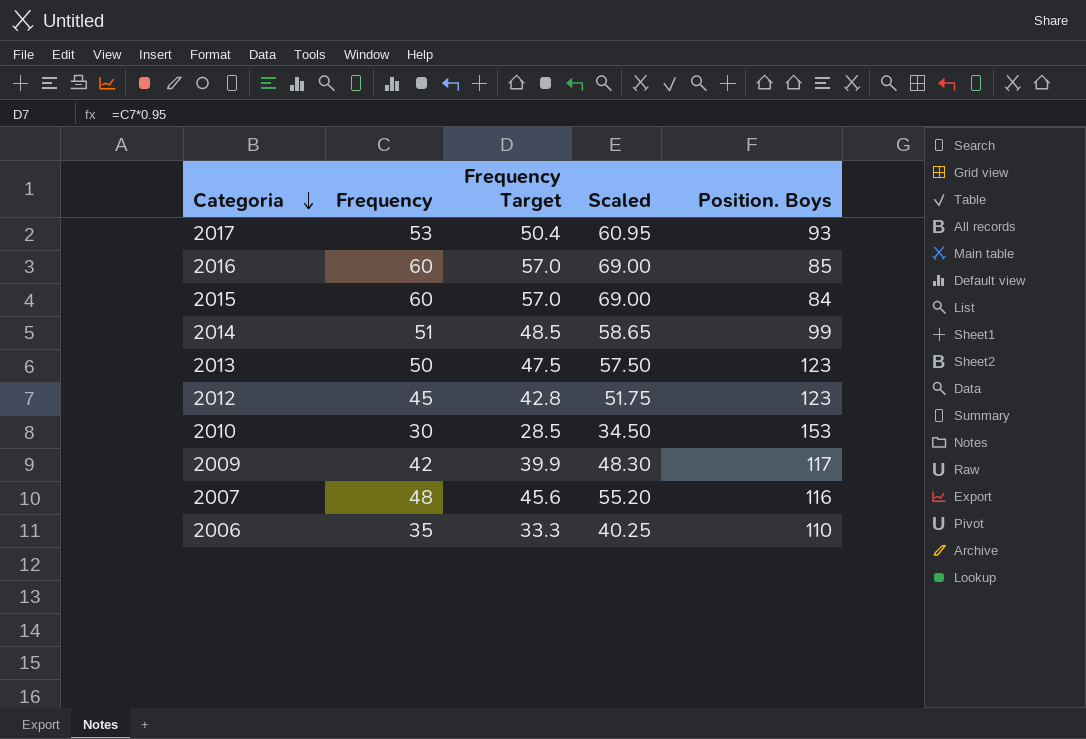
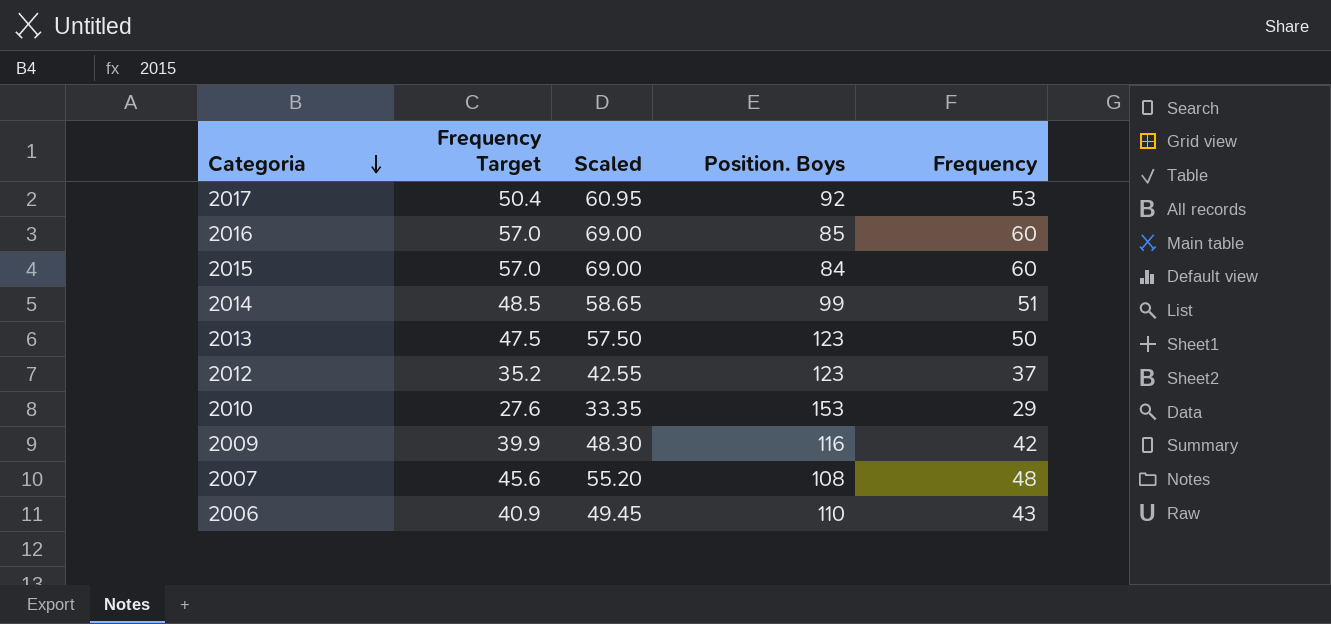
column Frequency | position: 2 -> 5
2017 | Position. Boys: 93 -> 92
2012 | Frequency Target: 42.8 -> 35.2
2012 | Scaled: 51.75 -> 42.55
2012 | Frequency: 45 -> 37
2010 | Frequency Target: 28.5 -> 27.6
2010 | Scaled: 34.50 -> 33.35
2010 | Frequency: 30 -> 29
2009 | Position. Boys: 117 -> 116
2007 | Position. Boys: 116 -> 108
2006 | Frequency Target: 33.3 -> 40.9
2006 | Scaled: 40.25 -> 49.45
2006 | Frequency: 35 -> 43

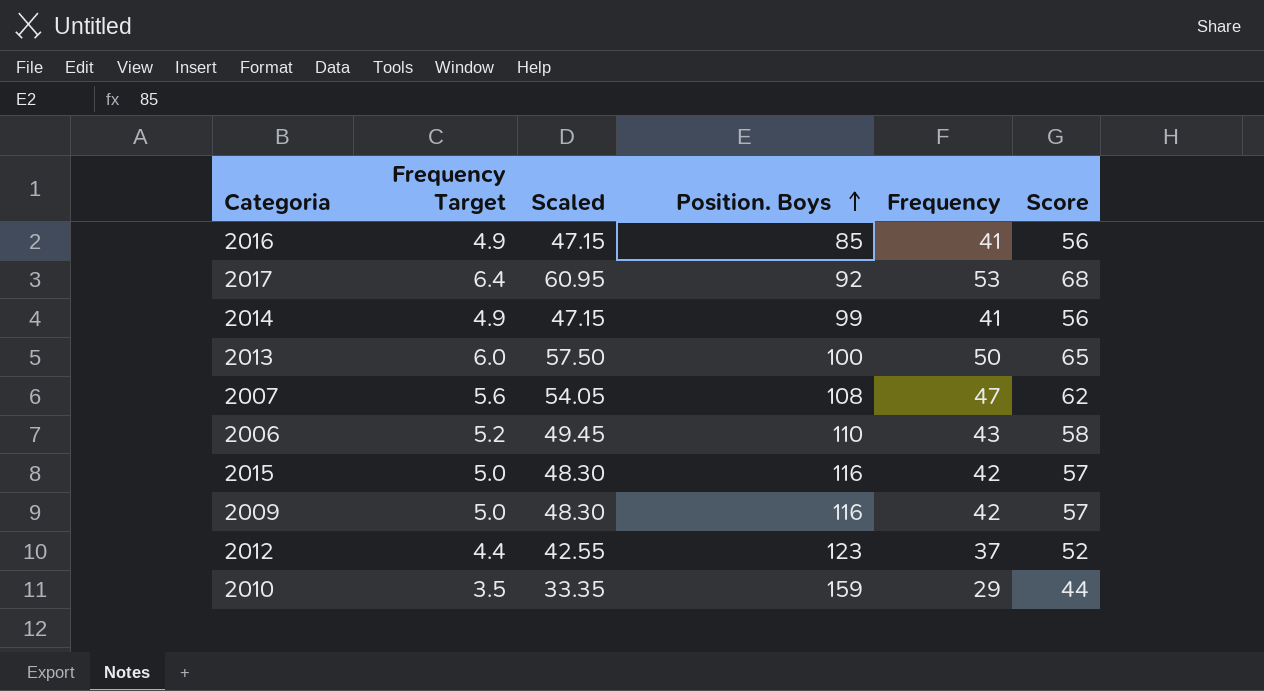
row order: Categoria descending -> Position. Boys ascending
column Frequency Target | formula: [Frequency] * 0.95 -> [Frequency] * 0.12
column Score | formula: none -> [Frequency] + 15
2016 | Scaled: 69.00 -> 47.15
2016 | Frequency: 60 -> 41
2014 | Scaled: 58.65 -> 47.15
2014 | Frequency: 51 -> 41
2013 | Position. Boys: 123 -> 100
2007 | Scaled: 55.20 -> 54.05
2007 | Frequency: 48 -> 47
2015 | Scaled: 69.00 -> 48.30
2015 | Position. Boys: 84 -> 116
2015 | Frequency: 60 -> 42
2010 | Position. Boys: 153 -> 159

